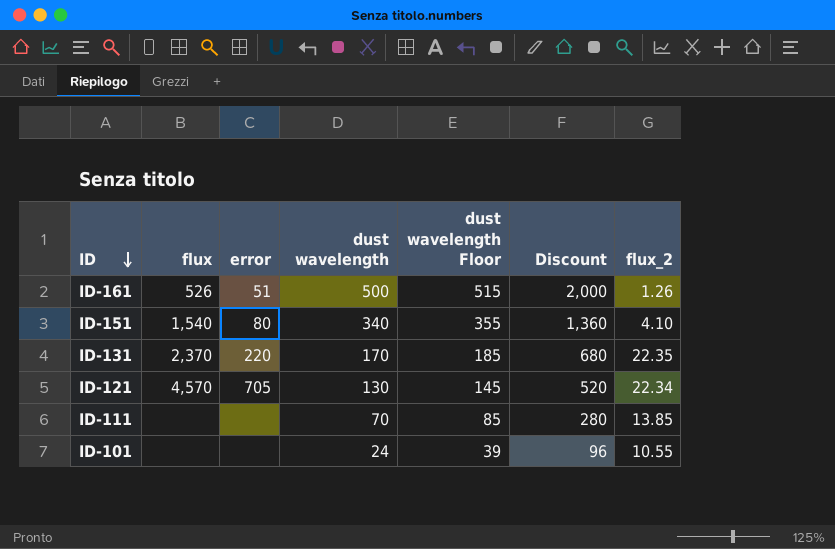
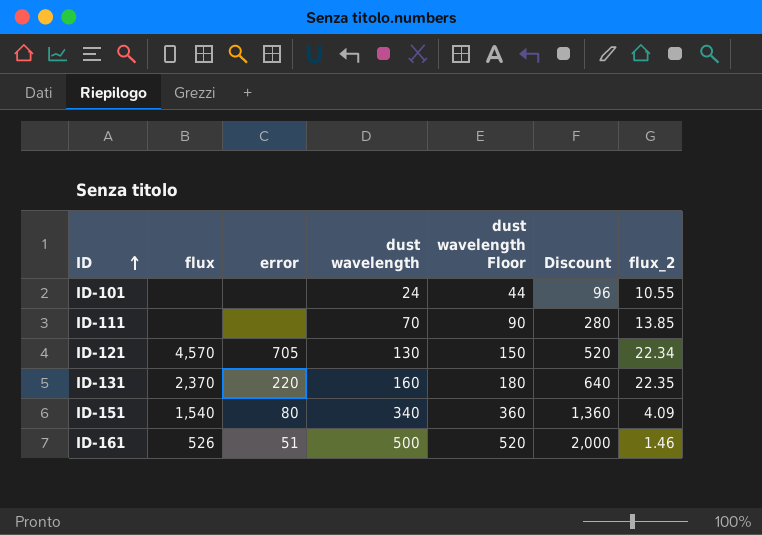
row order: ID descending -> ID ascending
column dust wavelength Floor | formula: [dust wavelength] + 15 -> [dust wavelength] + 20
ID-131 | dust wavelength: 170 -> 160
ID-131 | Discount: 680 -> 640
ID-151 | flux_2: 4.10 -> 4.09
ID-161 | flux_2: 1.26 -> 1.46

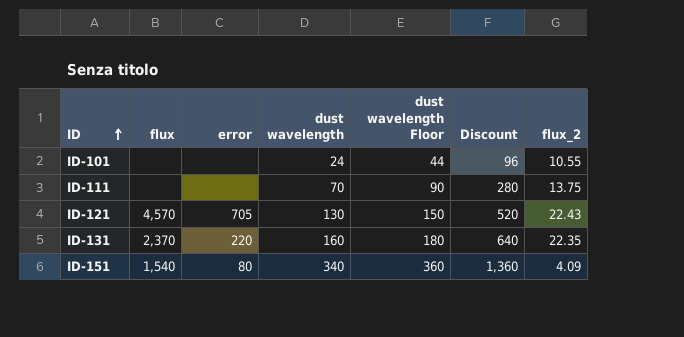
row ID-161: 526 | 51 | 500 | 520 | 2,000 | 1.46 -> none
ID-111 | flux_2: 13.85 -> 13.75
ID-121 | flux_2: 22.34 -> 22.43

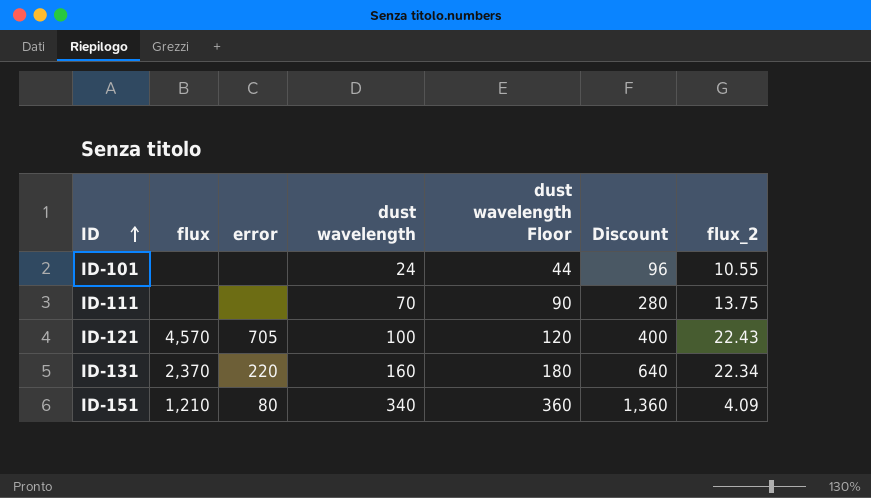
ID-121 | dust wavelength: 130 -> 100
ID-121 | dust wavelength Floor: 150 -> 120
ID-121 | Discount: 520 -> 400
ID-131 | flux_2: 22.35 -> 22.34
ID-151 | flux: 1,540 -> 1,210

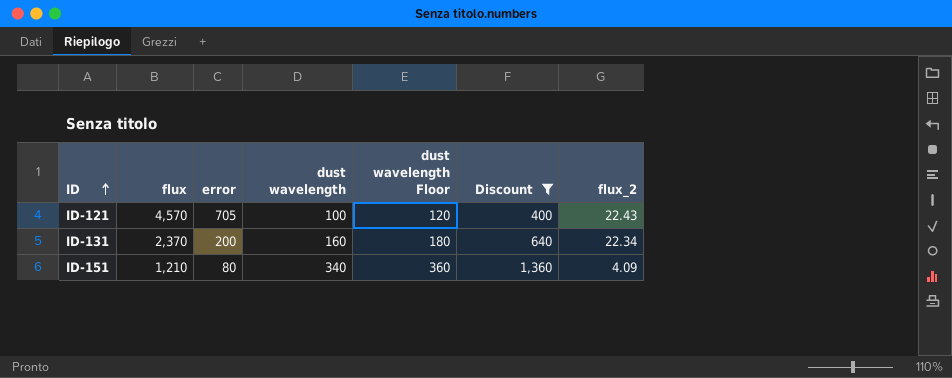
filter: none -> Discount >= 400
ID-131 | error: 220 -> 200

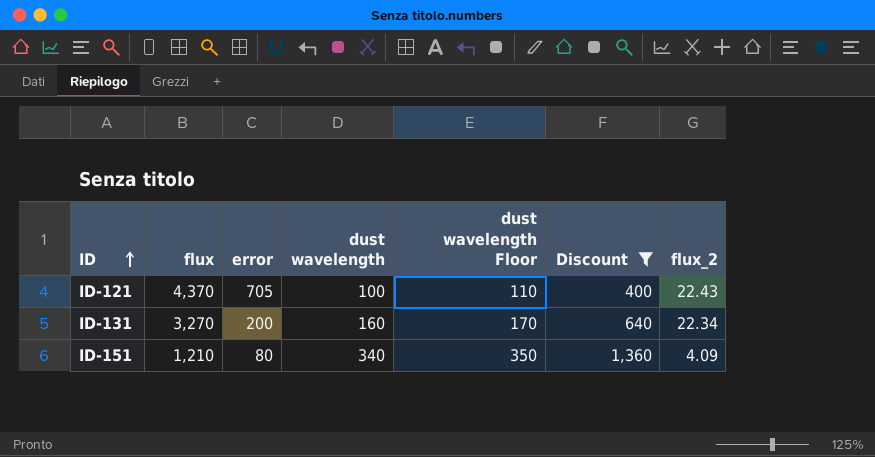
column dust wavelength Floor | formula: [dust wavelength] + 20 -> [dust wavelength] + 10
ID-121 | flux: 4,570 -> 4,370
ID-131 | flux: 2,370 -> 3,270

